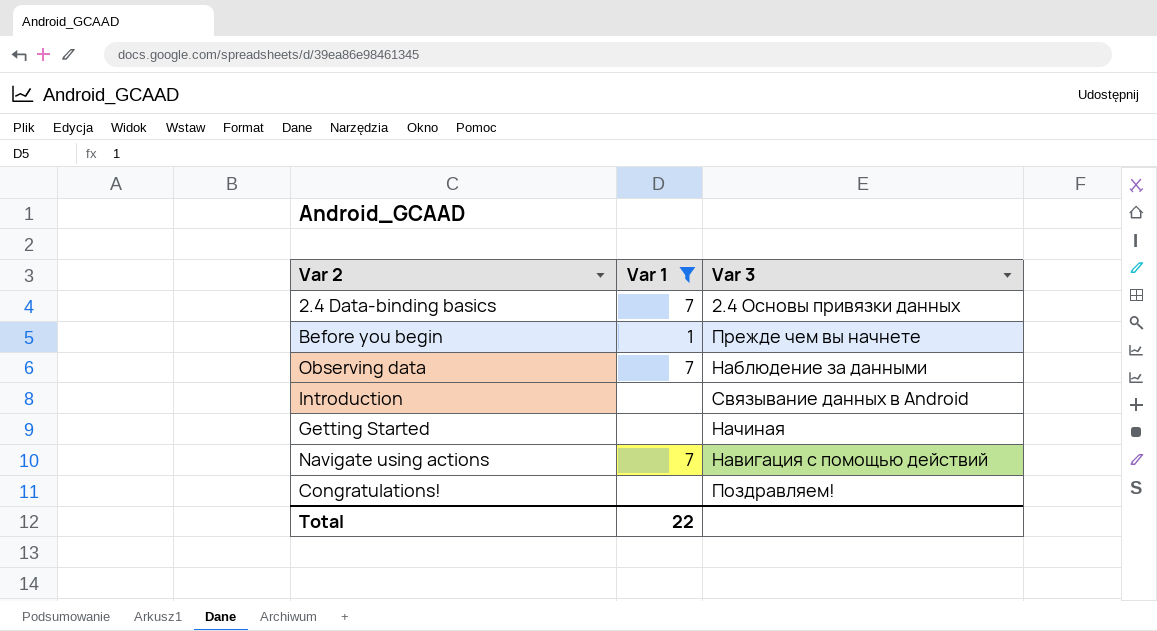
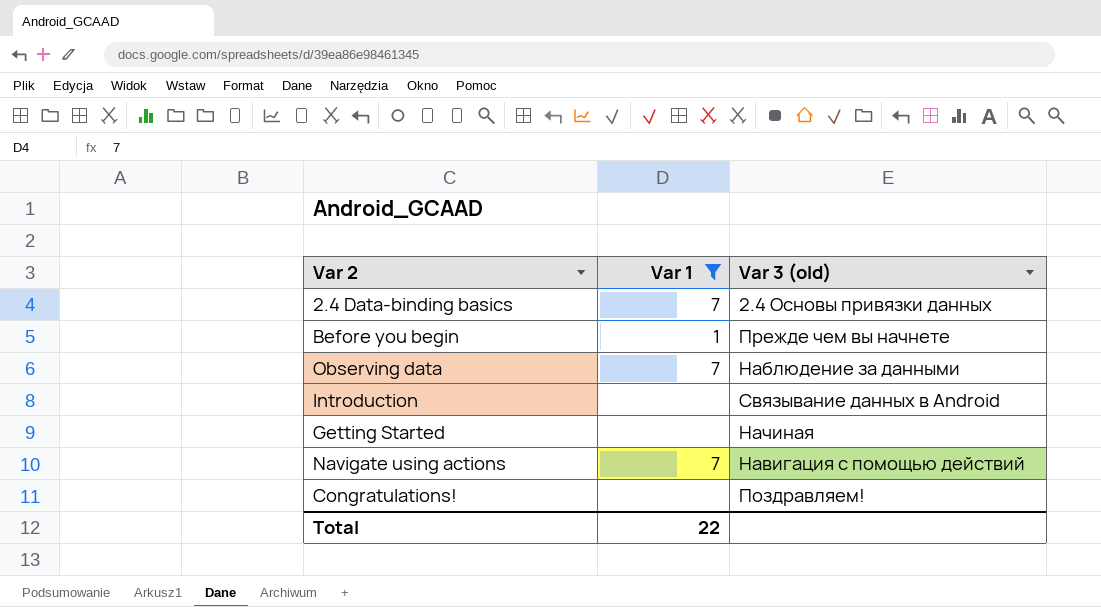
column name: Var 3 -> Var 3 (old)

